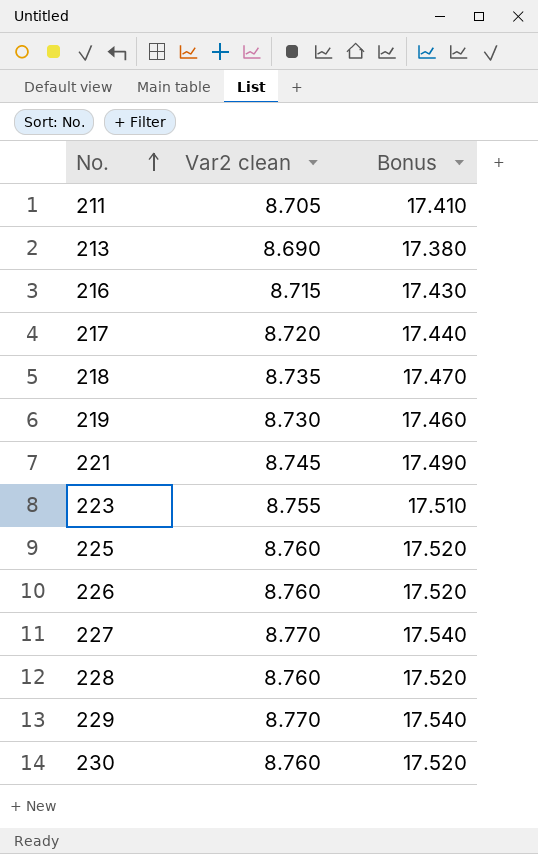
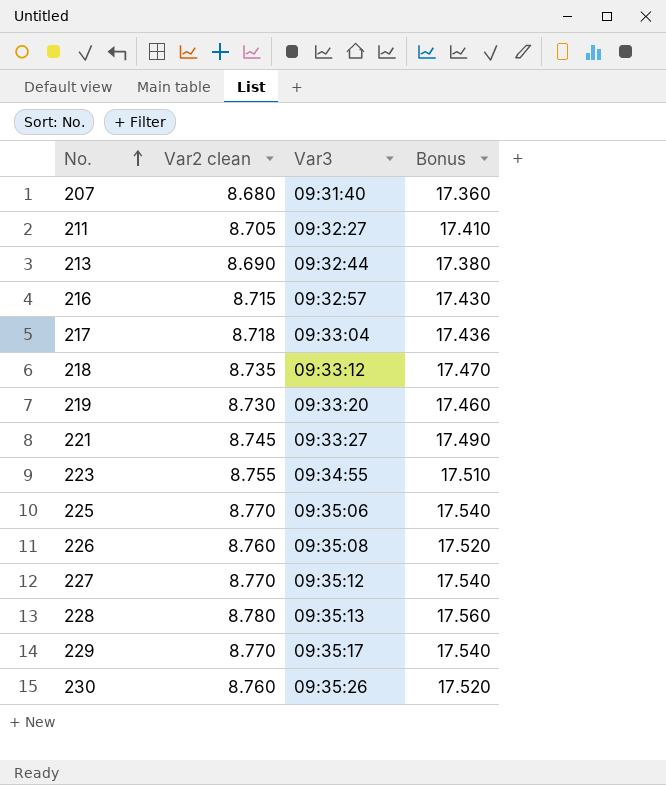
column Var3 | position: none -> 3
row 207: none -> 8.680 | 09:31:40 | 17.360
217 | Var2 clean: 8.720 -> 8.718
217 | Bonus: 17.440 -> 17.436
225 | Var2 clean: 8.760 -> 8.770
225 | Bonus: 17.520 -> 17.540
228 | Var2 clean: 8.760 -> 8.780
228 | Bonus: 17.520 -> 17.560

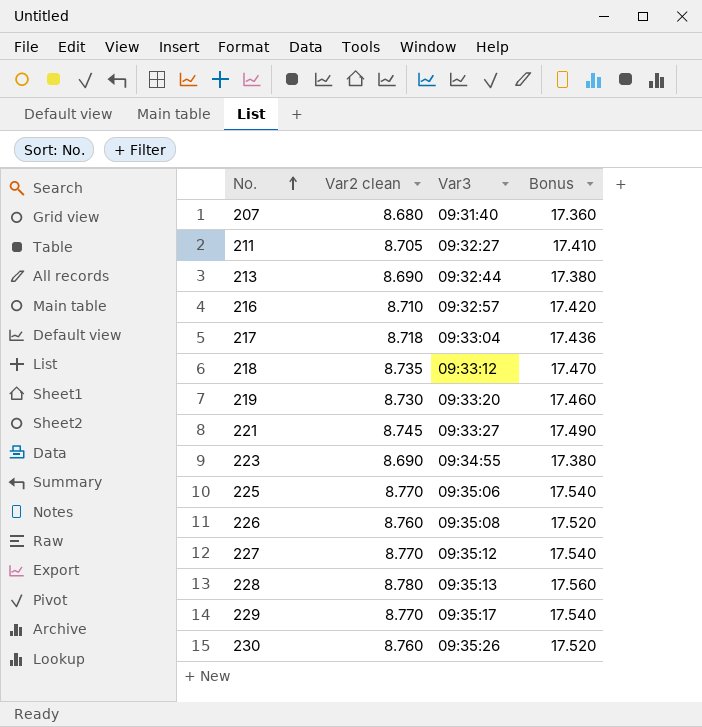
216 | Var2 clean: 8.715 -> 8.710
216 | Bonus: 17.430 -> 17.420
223 | Var2 clean: 8.755 -> 8.690
223 | Bonus: 17.510 -> 17.380

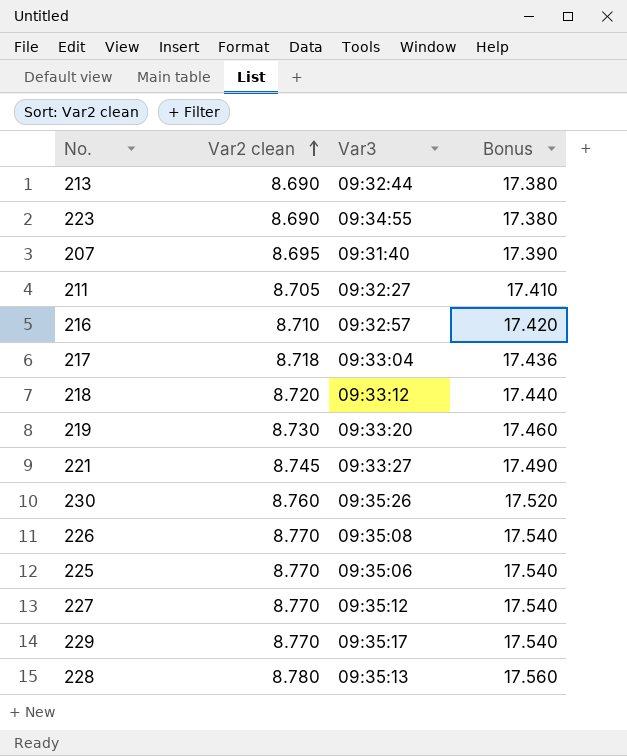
row order: No. ascending -> Var2 clean ascending
207 | Var2 clean: 8.680 -> 8.695
207 | Bonus: 17.360 -> 17.390
218 | Var2 clean: 8.735 -> 8.720
218 | Bonus: 17.470 -> 17.440
226 | Var2 clean: 8.760 -> 8.770
226 | Bonus: 17.520 -> 17.540

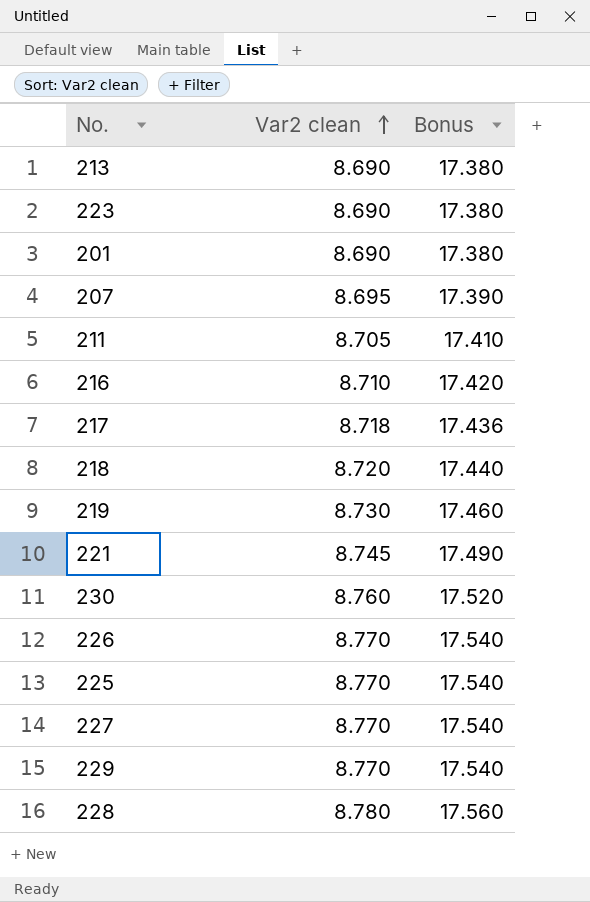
column Var3 | position: 3 -> none
row 201: none -> 8.690 | 17.380

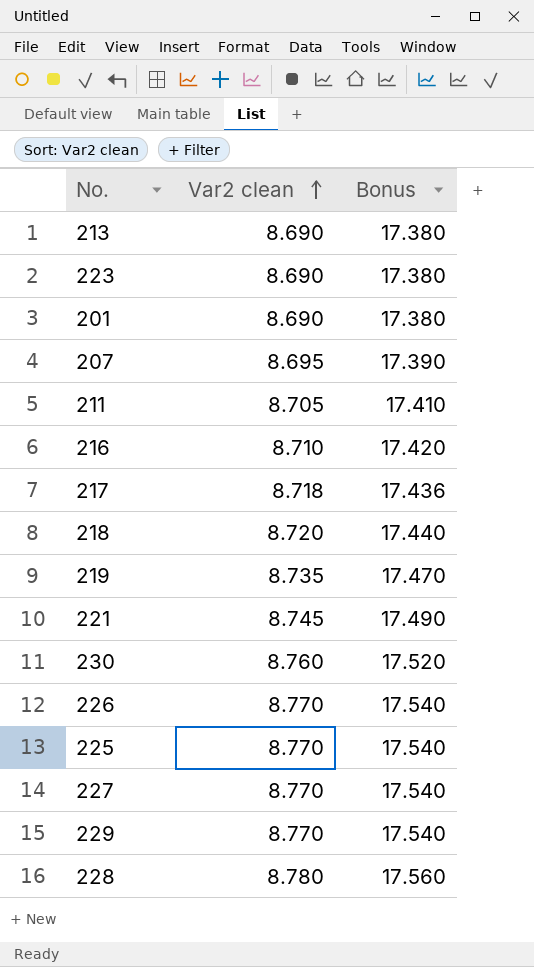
219 | Var2 clean: 8.730 -> 8.735
219 | Bonus: 17.460 -> 17.470

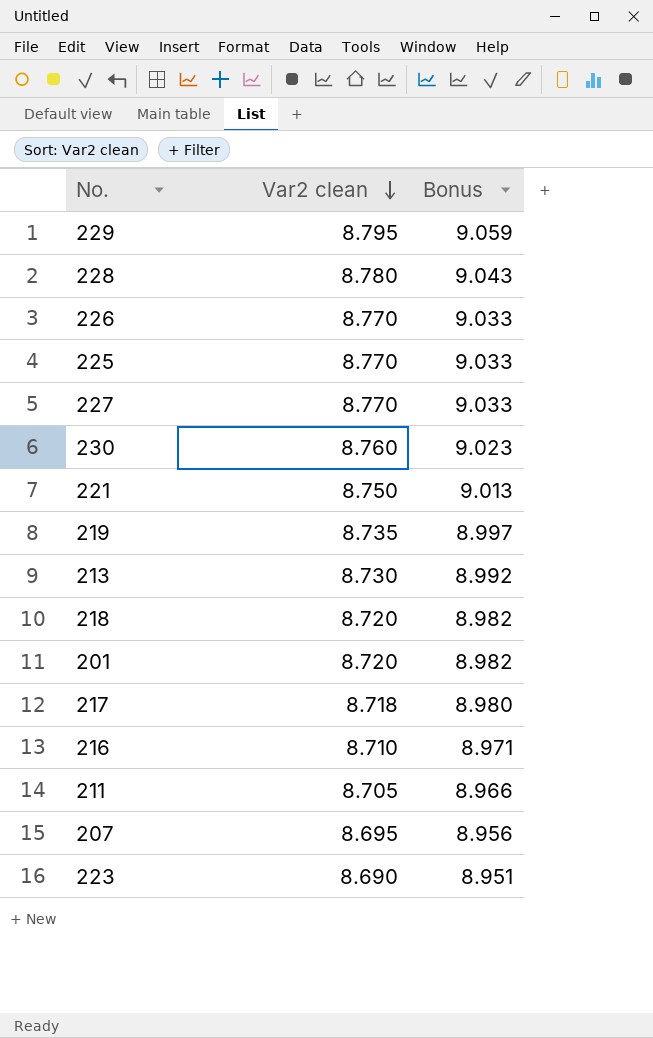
row order: Var2 clean ascending -> Var2 clean descending
column Bonus | formula: [Var2 clean] * 2 -> [Var2 clean] * 1.03
229 | Var2 clean: 8.770 -> 8.795
221 | Var2 clean: 8.745 -> 8.750
213 | Var2 clean: 8.690 -> 8.730
201 | Var2 clean: 8.690 -> 8.720

